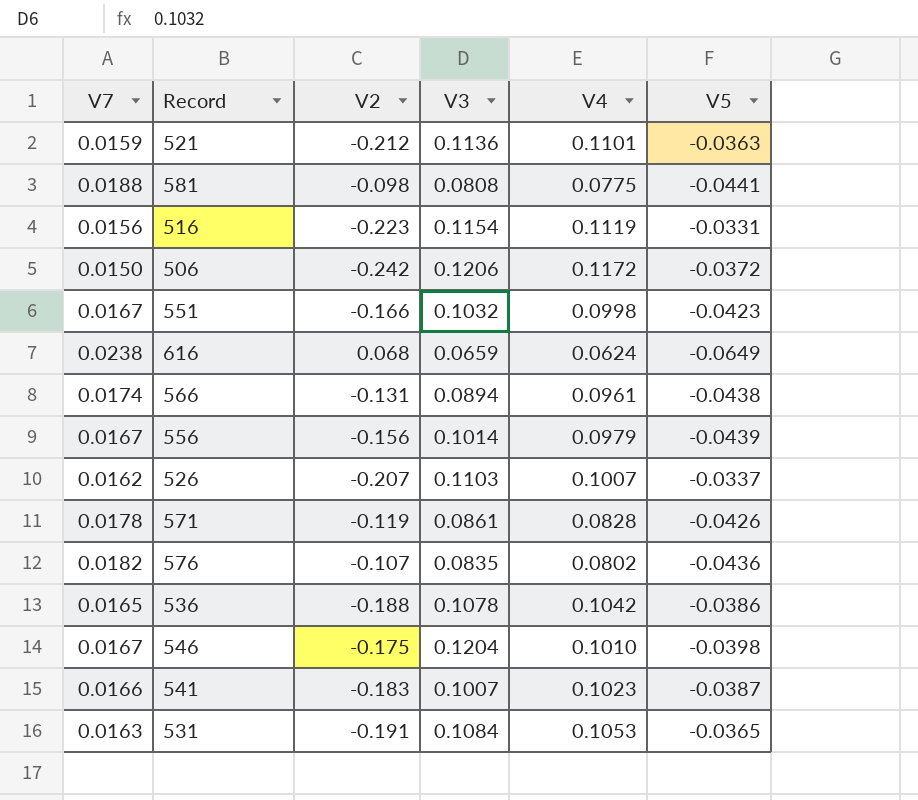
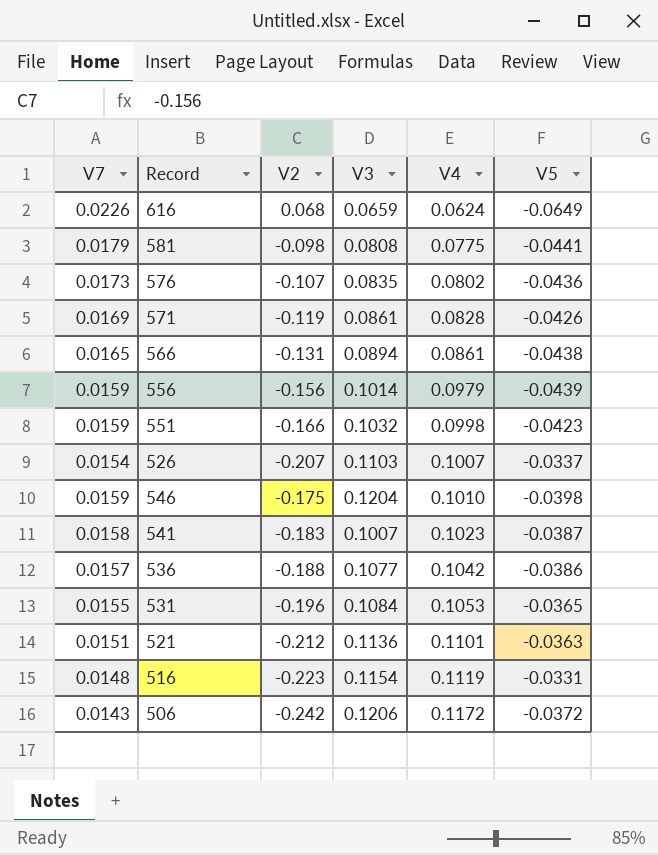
row order: none -> V4 ascending
616 | V7: 0.0238 -> 0.0226
581 | V7: 0.0188 -> 0.0179
576 | V7: 0.0182 -> 0.0173
571 | V7: 0.0178 -> 0.0169
566 | V7: 0.0174 -> 0.0165
566 | V4: 0.0961 -> 0.0861
556 | V7: 0.0167 -> 0.0159
551 | V7: 0.0167 -> 0.0159
526 | V7: 0.0162 -> 0.0154
546 | V7: 0.0167 -> 0.0159
541 | V7: 0.0166 -> 0.0158
536 | V7: 0.0165 -> 0.0157
536 | V3: 0.1078 -> 0.1077
531 | V7: 0.0163 -> 0.0155
531 | V2: -0.191 -> -0.196
521 | V7: 0.0159 -> 0.0151
516 | V7: 0.0156 -> 0.0148
506 | V7: 0.0150 -> 0.0143

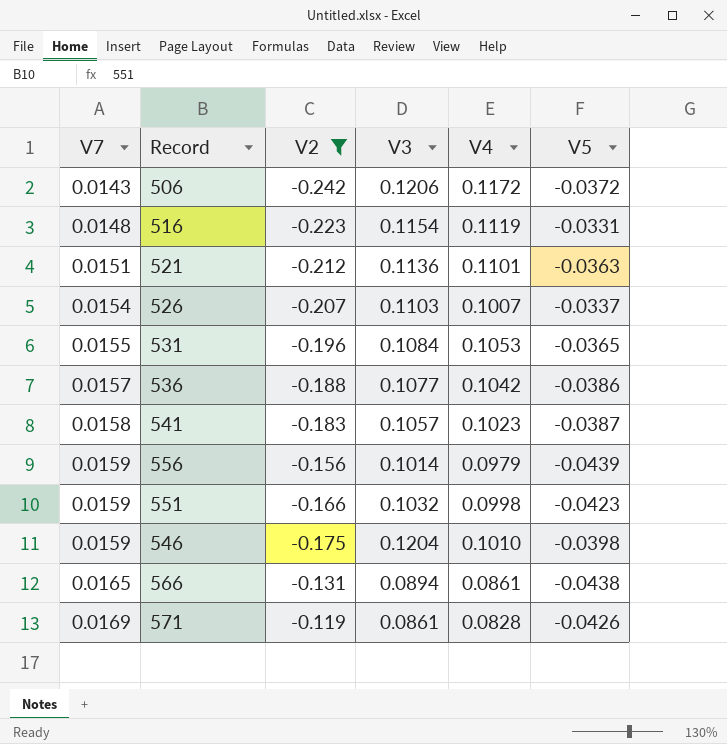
filter: none -> V2 <= -0.119
row order: V4 ascending -> V7 ascending
541 | V3: 0.1007 -> 0.1057

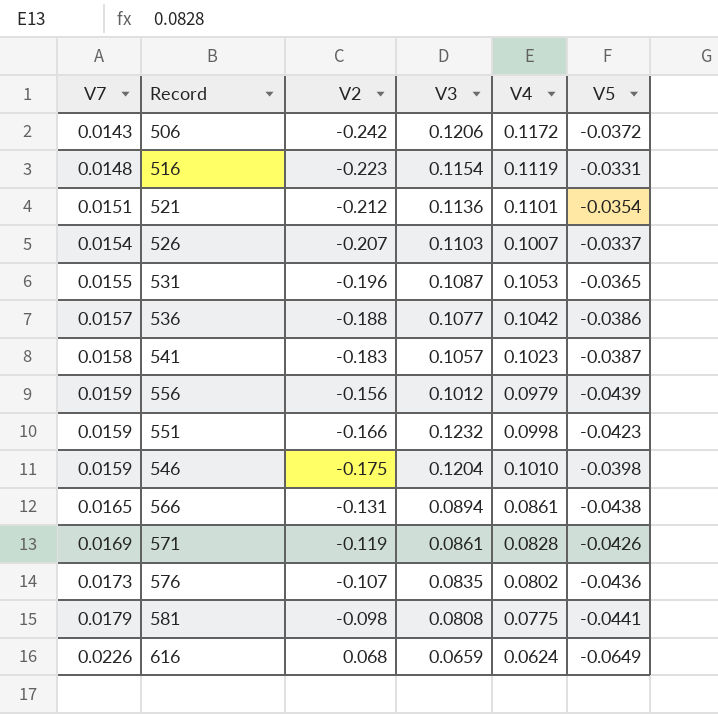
filter: V2 <= -0.119 -> none
521 | V5: -0.0363 -> -0.0354
531 | V3: 0.1084 -> 0.1087
556 | V3: 0.1014 -> 0.1012
551 | V3: 0.1032 -> 0.1232

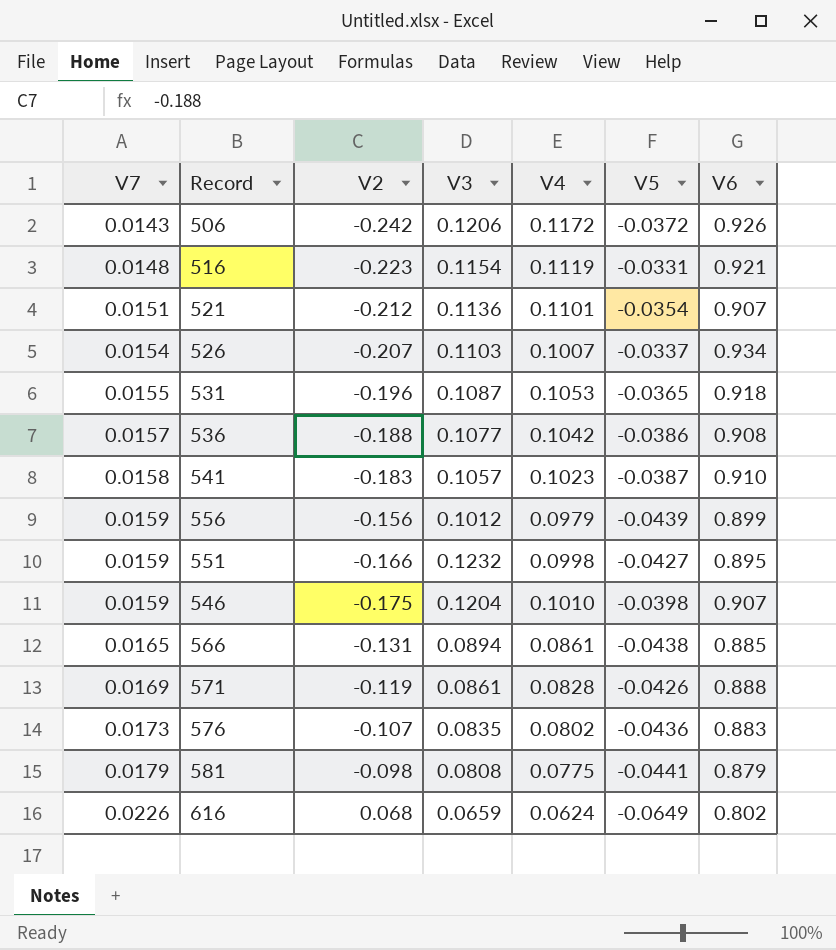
column V6 | position: none -> 7
551 | V5: -0.0423 -> -0.0427

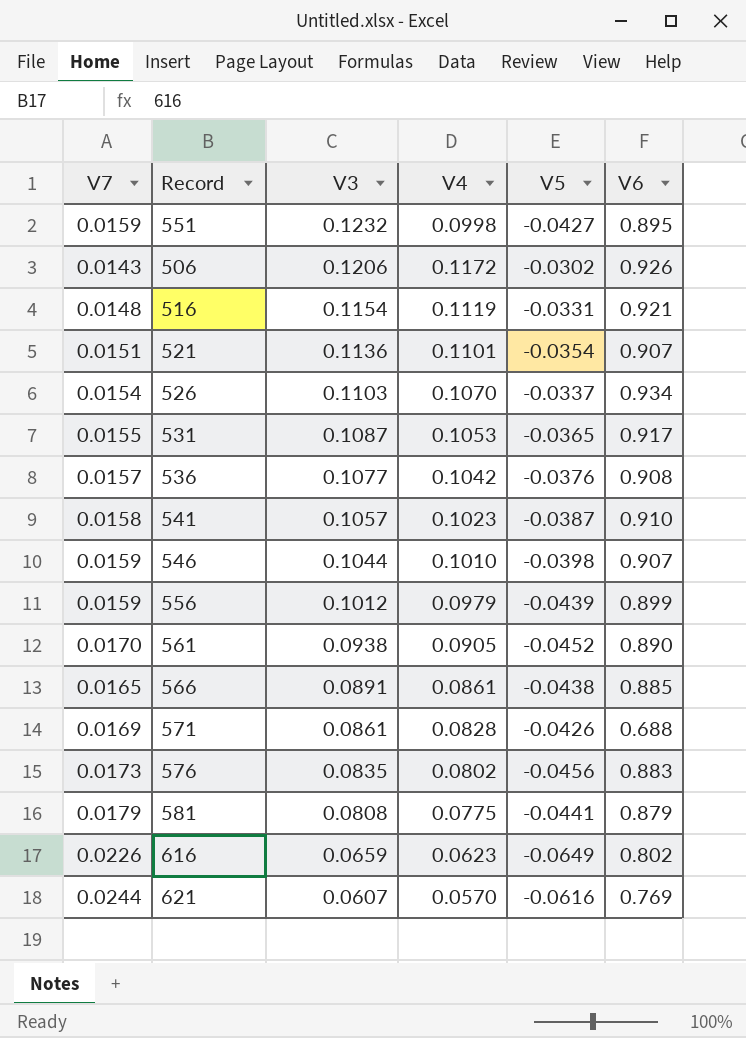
row order: V7 ascending -> V3 descending
column V2 | position: 3 -> none
506 | V5: -0.0372 -> -0.0302
526 | V4: 0.1007 -> 0.1070
531 | V6: 0.918 -> 0.917
536 | V5: -0.0386 -> -0.0376
546 | V3: 0.1204 -> 0.1044
row 561: none -> 0.0170 | 0.0938 | 0.0905 | -0.0452 | 0.890
566 | V3: 0.0894 -> 0.0891
571 | V6: 0.888 -> 0.688
576 | V5: -0.0436 -> -0.0456
616 | V4: 0.0624 -> 0.0623
row 621: none -> 0.0244 | 0.0607 | 0.0570 | -0.0616 | 0.769

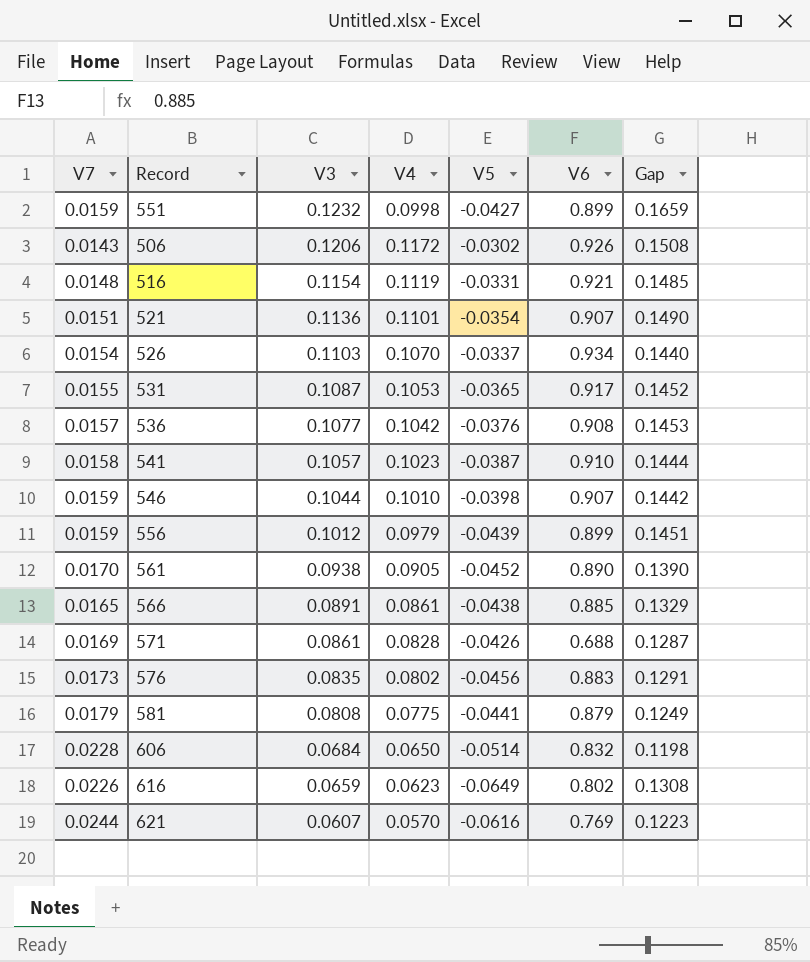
column Gap | formula: none -> [V3] - [V5]
551 | V6: 0.895 -> 0.899
row 606: none -> 0.0228 | 0.0684 | 0.0650 | -0.0514 | 0.832 | 0.1198

